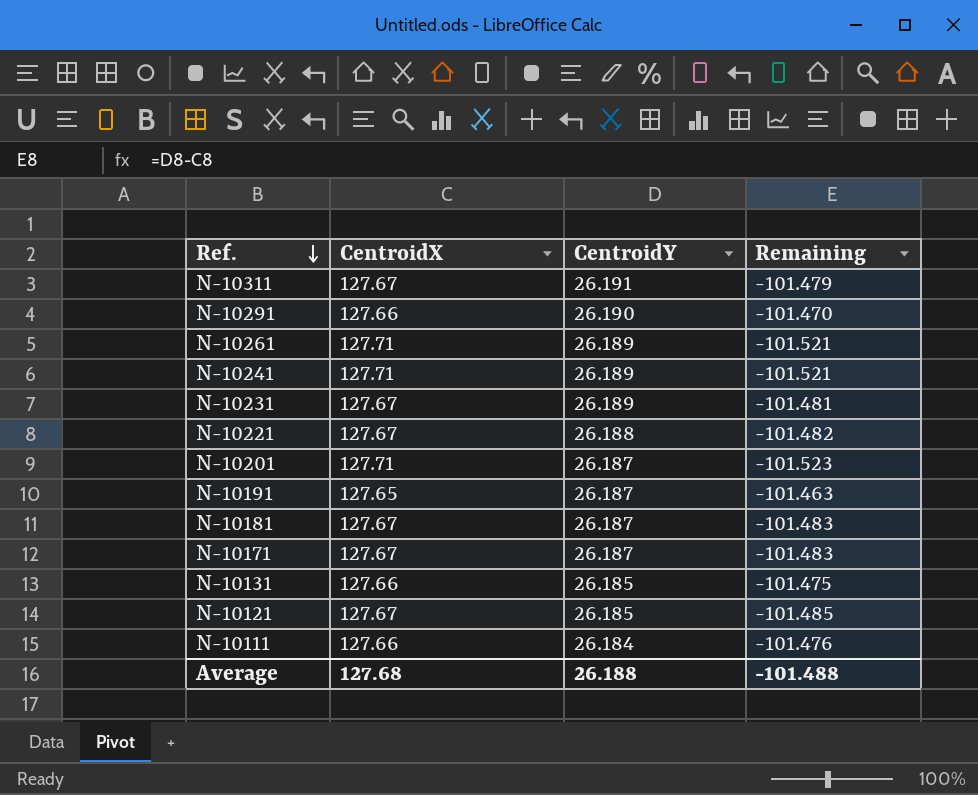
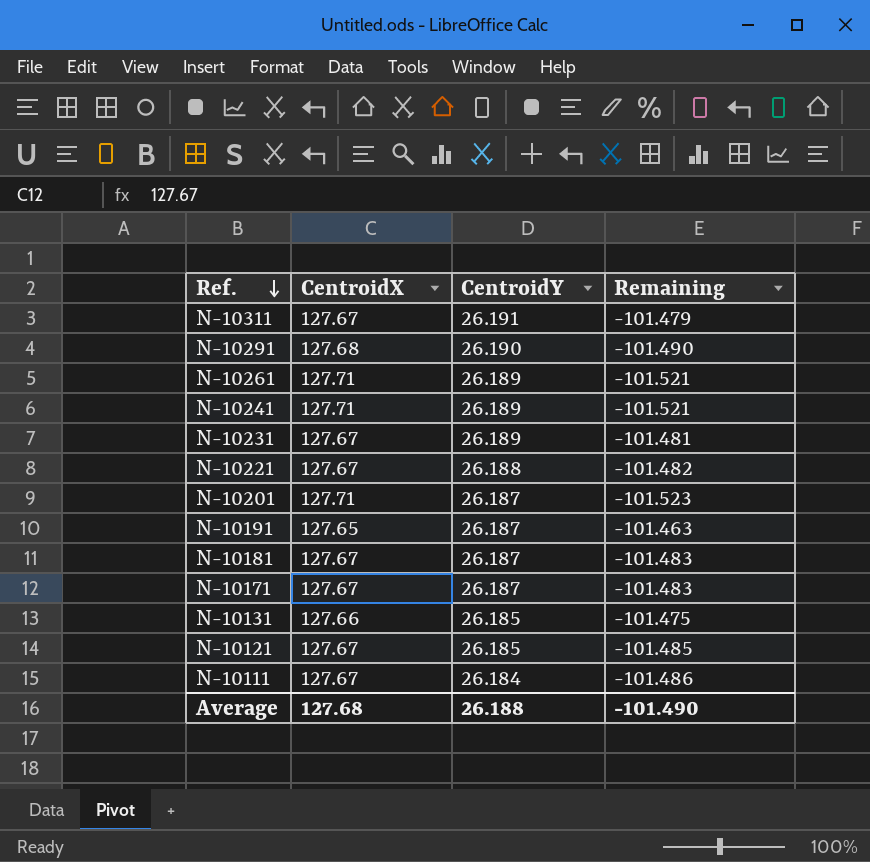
N-10291 | CentroidX: 127.66 -> 127.68
N-10291 | Remaining: -101.470 -> -101.490
N-10111 | CentroidX: 127.66 -> 127.67
N-10111 | Remaining: -101.476 -> -101.486
Average | Remaining: -101.488 -> -101.490

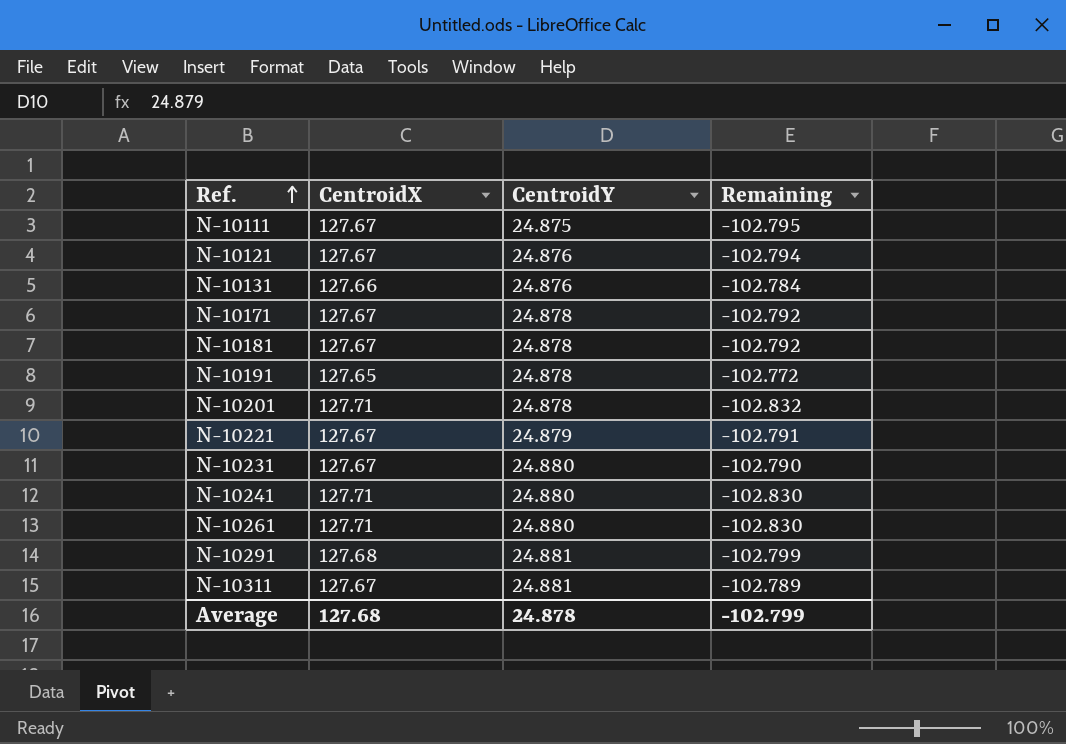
row order: Ref. descending -> Ref. ascending
N-10111 | CentroidY: 26.184 -> 24.875
N-10111 | Remaining: -101.486 -> -102.795
N-10121 | CentroidY: 26.185 -> 24.876
N-10121 | Remaining: -101.485 -> -102.794
N-10131 | CentroidY: 26.185 -> 24.876
N-10131 | Remaining: -101.475 -> -102.784
N-10171 | CentroidY: 26.187 -> 24.878
N-10171 | Remaining: -101.483 -> -102.792
N-10181 | CentroidY: 26.187 -> 24.878
N-10181 | Remaining: -101.483 -> -102.792
N-10191 | CentroidY: 26.187 -> 24.878
N-10191 | Remaining: -101.463 -> -102.772
N-10201 | CentroidY: 26.187 -> 24.878
N-10201 | Remaining: -101.523 -> -102.832
N-10221 | CentroidY: 26.188 -> 24.879
N-10221 | Remaining: -101.482 -> -102.791
N-10231 | CentroidY: 26.189 -> 24.880
N-10231 | Remaining: -101.481 -> -102.790
N-10241 | CentroidY: 26.189 -> 24.880
N-10241 | Remaining: -101.521 -> -102.830
N-10261 | CentroidY: 26.189 -> 24.880
N-10261 | Remaining: -101.521 -> -102.830
N-10291 | CentroidY: 26.190 -> 24.881
N-10291 | Remaining: -101.490 -> -102.799
N-10311 | CentroidY: 26.191 -> 24.881
N-10311 | Remaining: -101.479 -> -102.789
Average | CentroidY: 26.188 -> 24.878
Average | Remaining: -101.490 -> -102.799

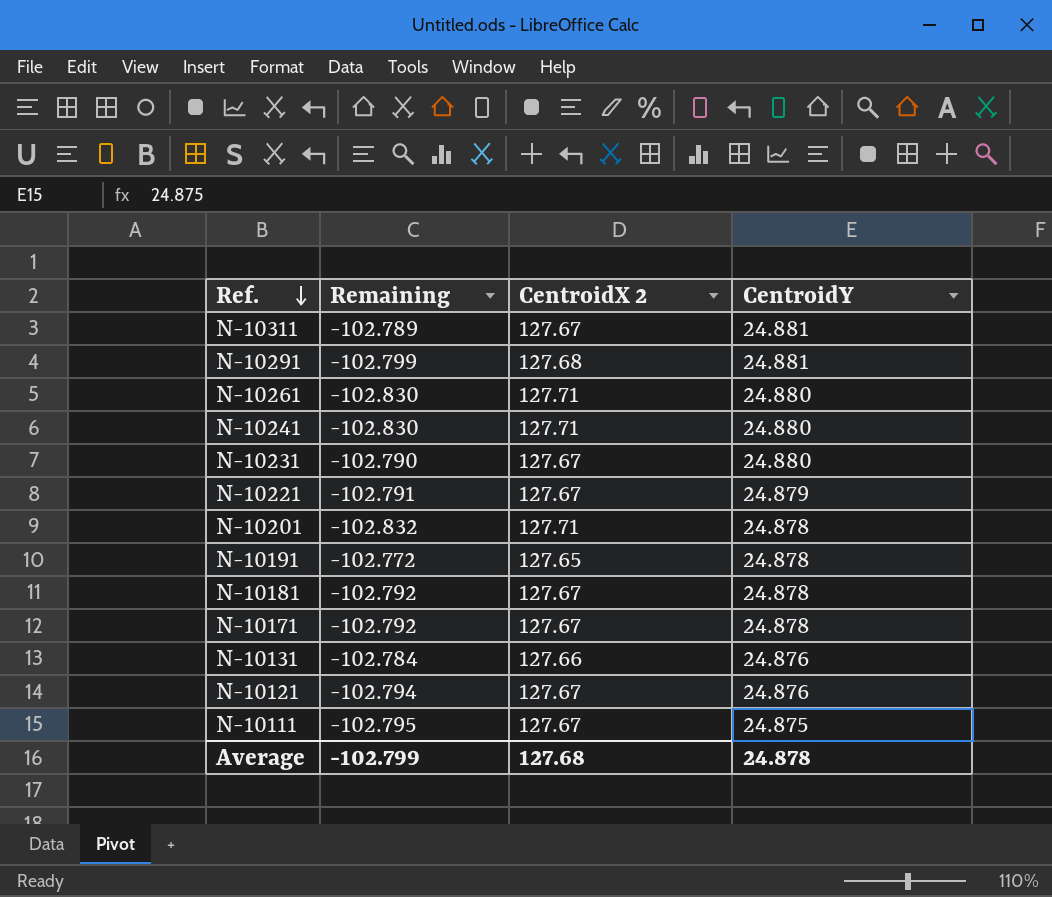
row order: Ref. ascending -> Ref. descending
column Remaining | position: 4 -> 2
column name: CentroidX -> CentroidX 2

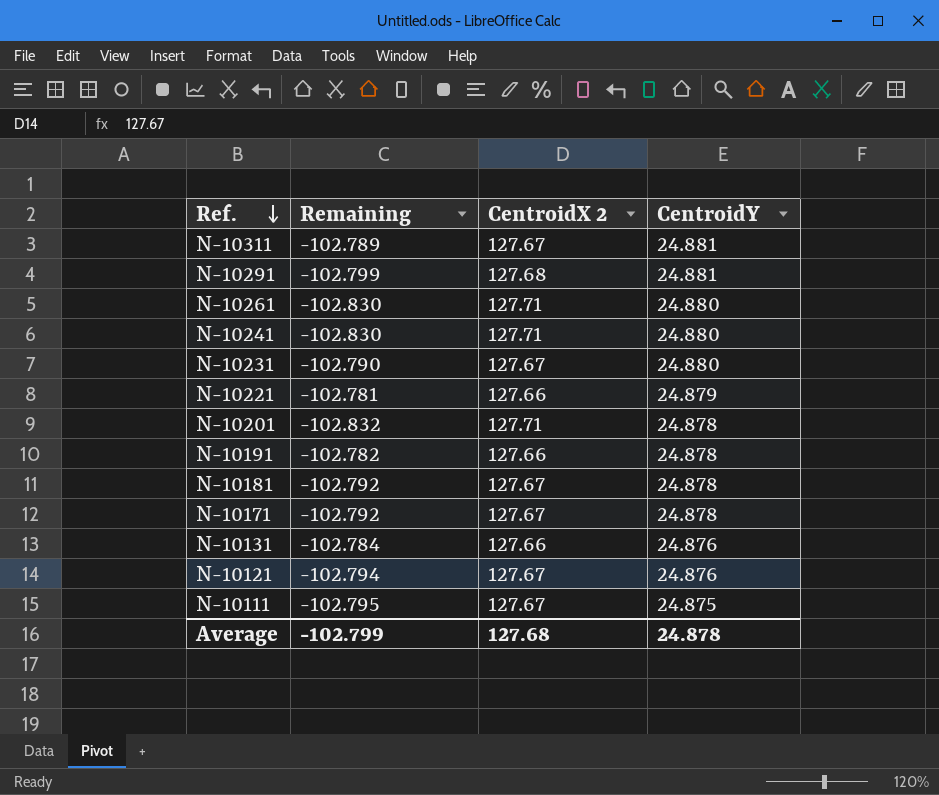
N-10221 | Remaining: -102.791 -> -102.781
N-10221 | CentroidX 2: 127.67 -> 127.66
N-10191 | Remaining: -102.772 -> -102.782
N-10191 | CentroidX 2: 127.65 -> 127.66

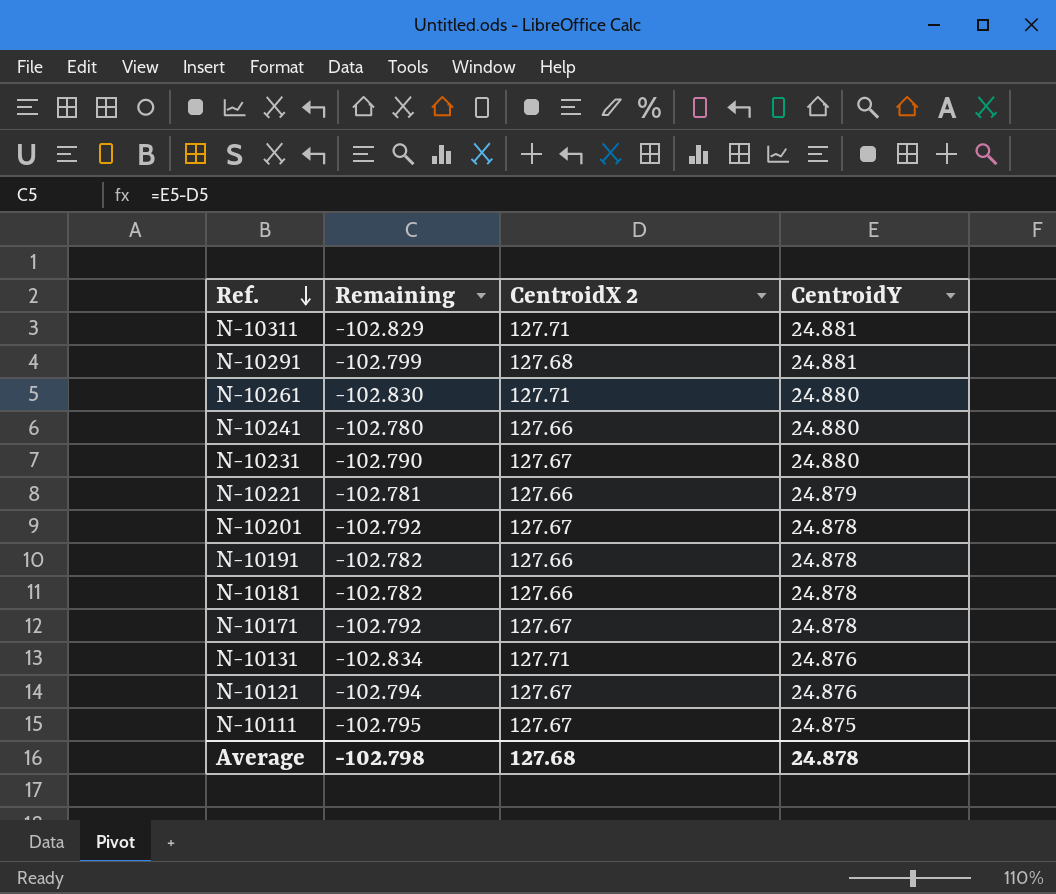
N-10311 | Remaining: -102.789 -> -102.829
N-10311 | CentroidX 2: 127.67 -> 127.71
N-10241 | Remaining: -102.830 -> -102.780
N-10241 | CentroidX 2: 127.71 -> 127.66
N-10201 | Remaining: -102.832 -> -102.792
N-10201 | CentroidX 2: 127.71 -> 127.67
N-10181 | Remaining: -102.792 -> -102.782
N-10181 | CentroidX 2: 127.67 -> 127.66
N-10131 | Remaining: -102.784 -> -102.834
N-10131 | CentroidX 2: 127.66 -> 127.71
Average | Remaining: -102.799 -> -102.798

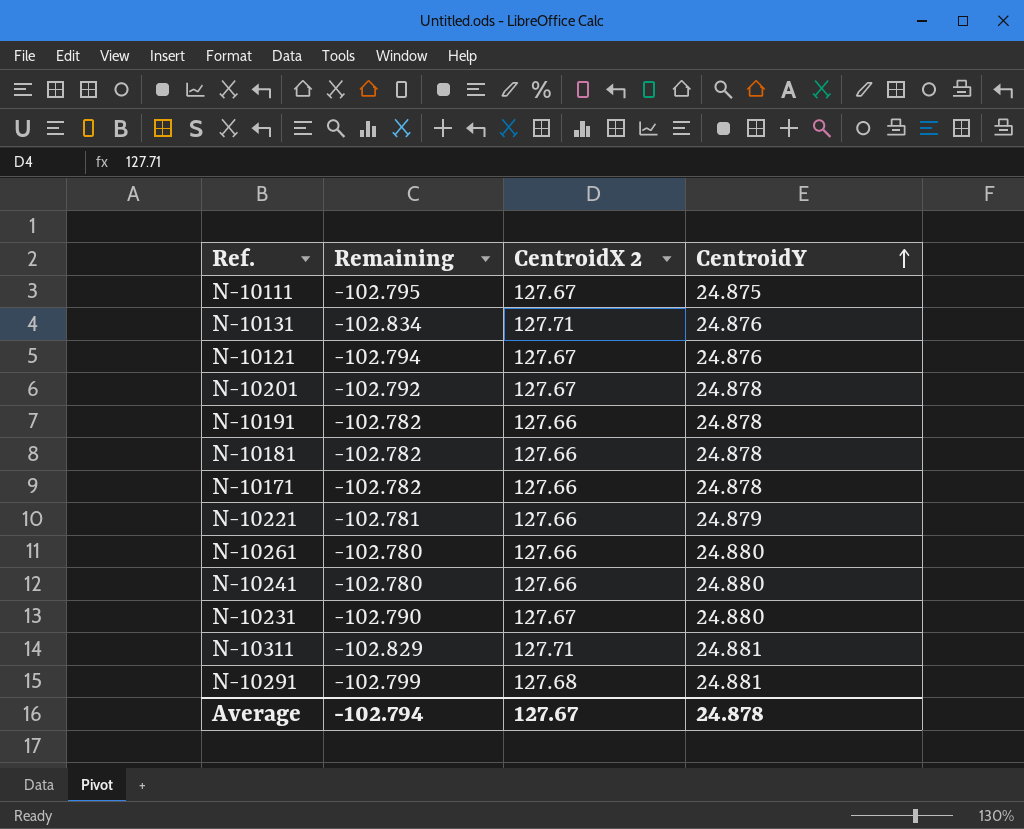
row order: Ref. descending -> CentroidY ascending
N-10171 | Remaining: -102.792 -> -102.782
N-10171 | CentroidX 2: 127.67 -> 127.66
N-10261 | Remaining: -102.830 -> -102.780
N-10261 | CentroidX 2: 127.71 -> 127.66
Average | Remaining: -102.798 -> -102.794
Average | CentroidX 2: 127.68 -> 127.67

